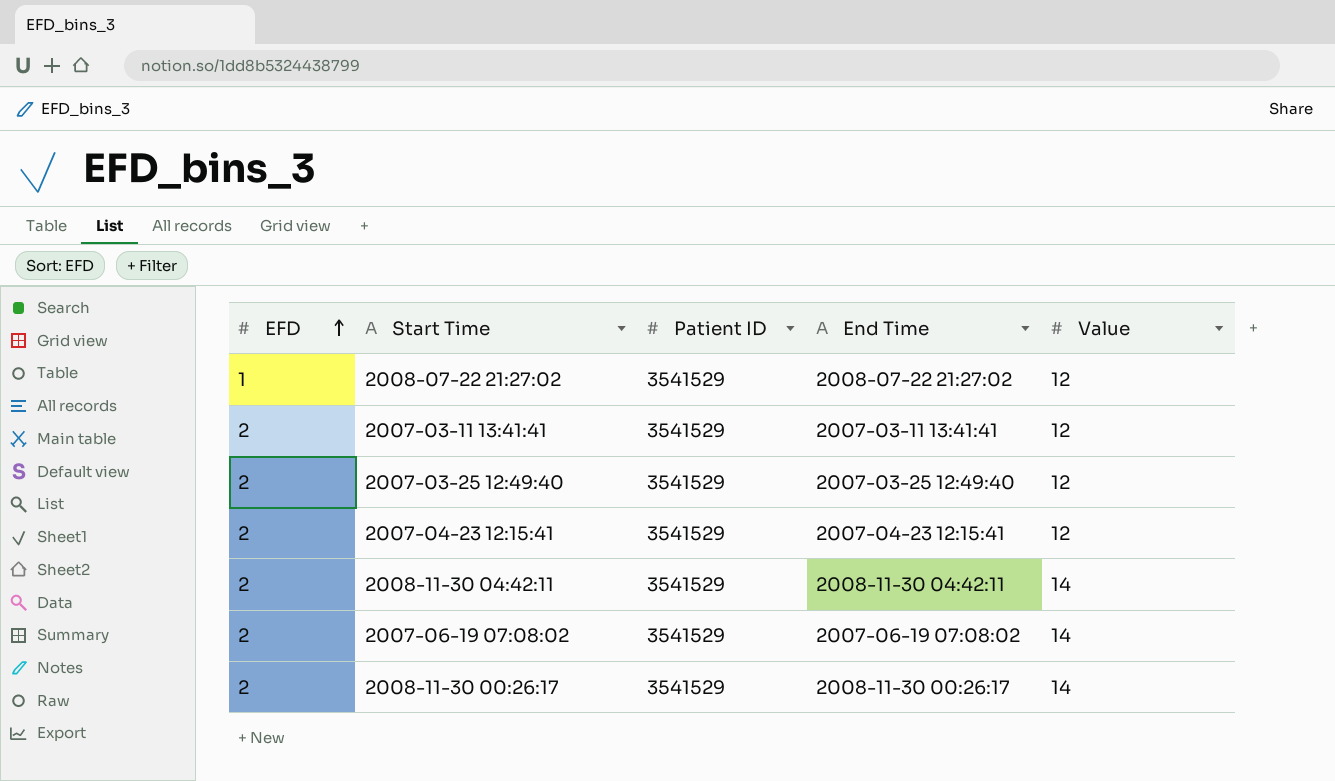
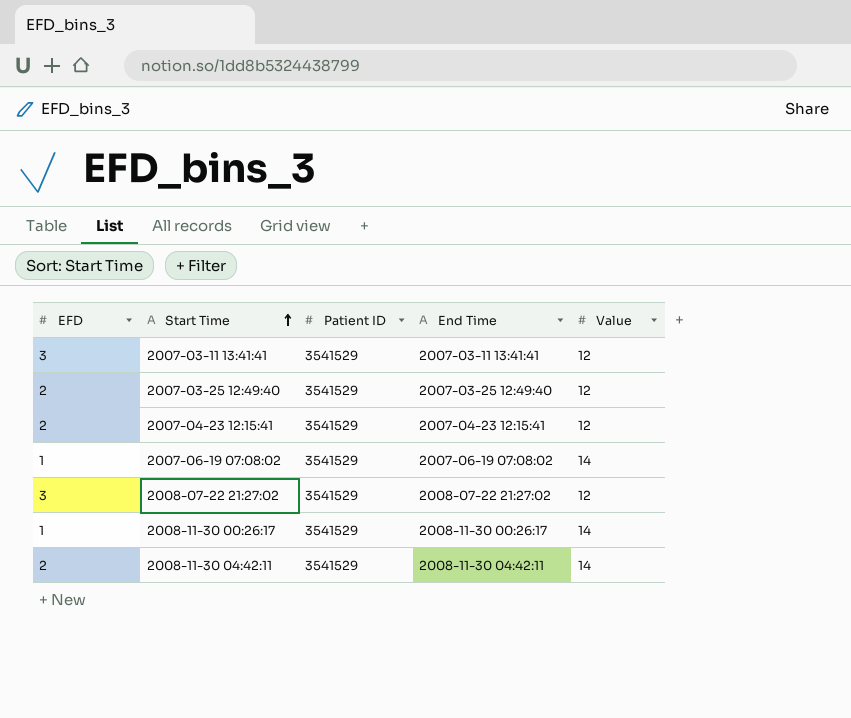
row order: EFD ascending -> Start Time ascending
2007-03-11 13:41:41 | EFD: 2 -> 3
2007-06-19 07:08:02 | EFD: 2 -> 1
2008-07-22 21:27:02 | EFD: 1 -> 3
2008-11-30 00:26:17 | EFD: 2 -> 1

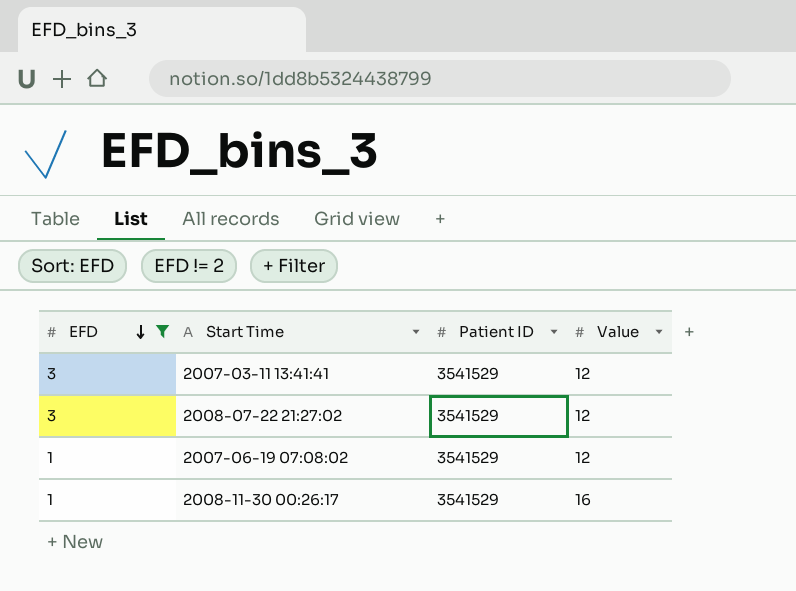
filter: none -> EFD != 2
row order: Start Time ascending -> EFD descending
column End Time | position: 4 -> none
2007-06-19 07:08:02 | Value: 14 -> 12
2008-11-30 00:26:17 | Value: 14 -> 16

